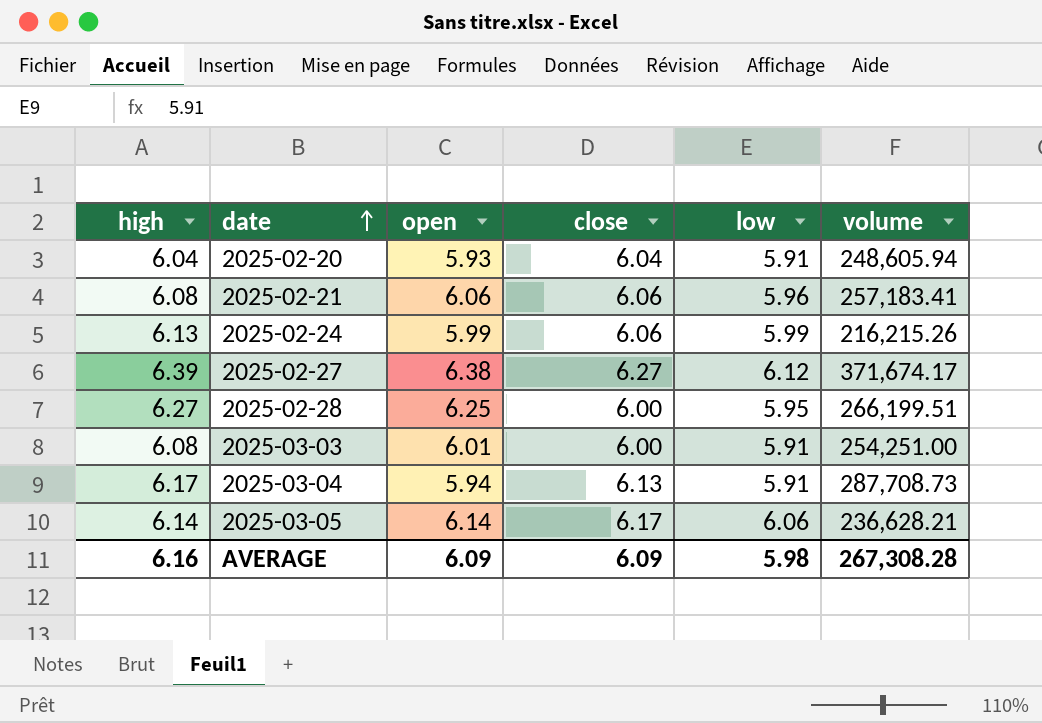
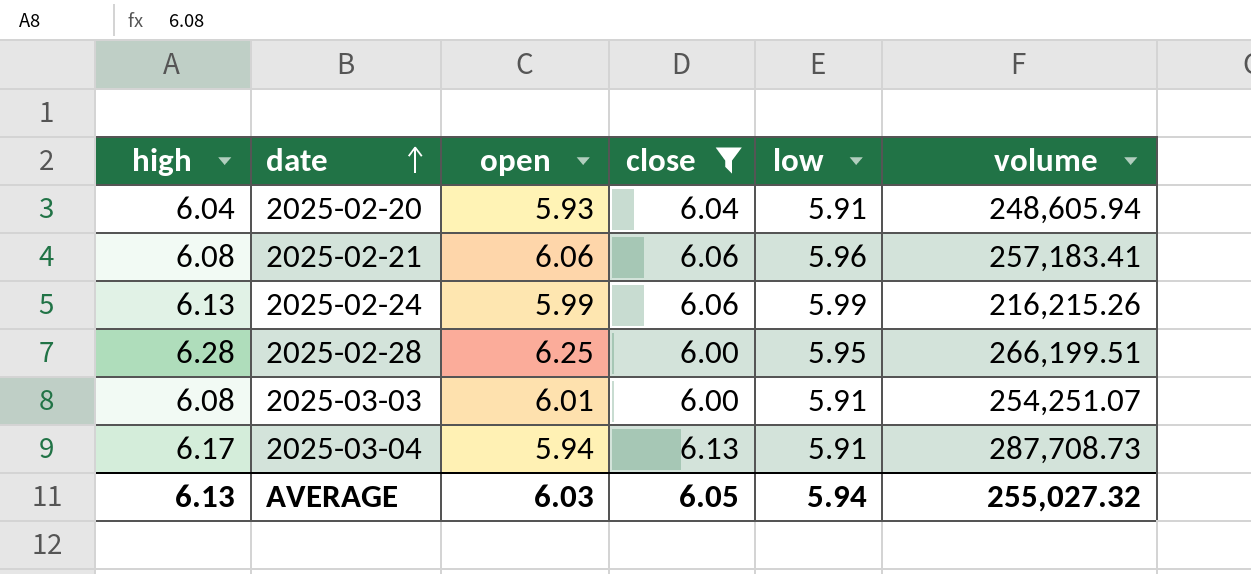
filter: none -> close <= 6.13
2025-02-28 | high: 6.27 -> 6.28
2025-03-03 | volume: 254,251.00 -> 254,251.07
AVERAGE | high: 6.16 -> 6.13
AVERAGE | open: 6.09 -> 6.03
AVERAGE | close: 6.09 -> 6.05
AVERAGE | low: 5.98 -> 5.94
AVERAGE | volume: 267,308.28 -> 255,027.32

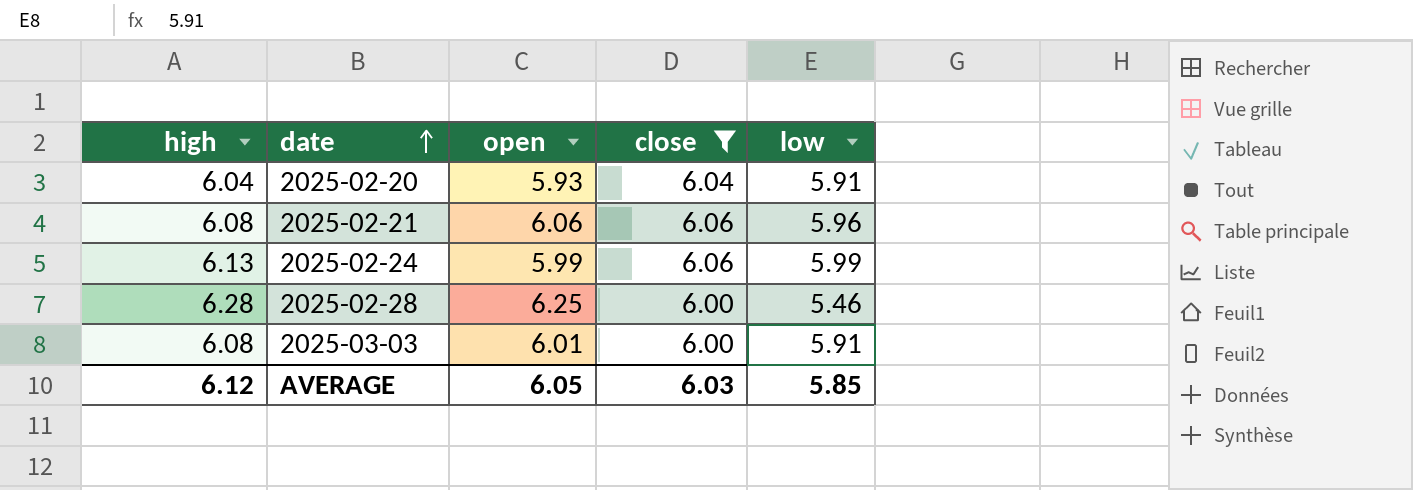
column volume | position: 6 -> none
row 2025-03-04: 6.17 | 5.94 | 6.13 | 5.91 | 287,708.73 -> none
2025-02-28 | low: 5.95 -> 5.46
AVERAGE | high: 6.13 -> 6.12
AVERAGE | open: 6.03 -> 6.05
AVERAGE | close: 6.05 -> 6.03
AVERAGE | low: 5.94 -> 5.85

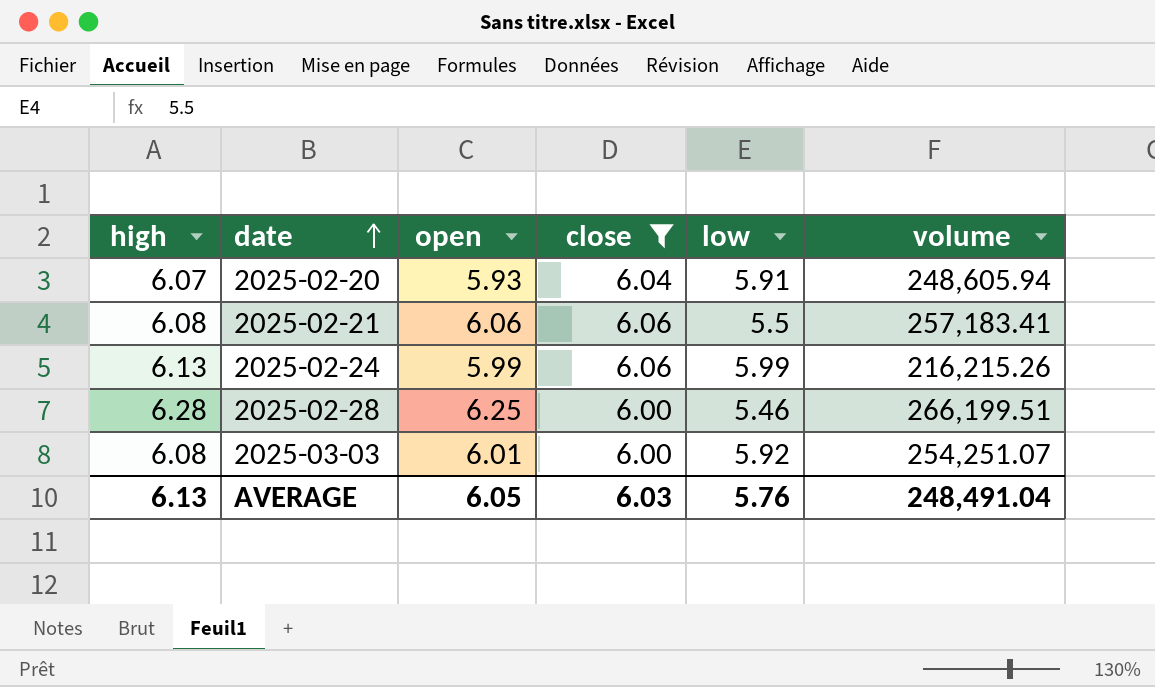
column volume | position: none -> 6
2025-02-20 | high: 6.04 -> 6.07
2025-02-21 | low: 5.96 -> 5.5
2025-03-03 | low: 5.91 -> 5.92
AVERAGE | high: 6.12 -> 6.13
AVERAGE | low: 5.85 -> 5.76

